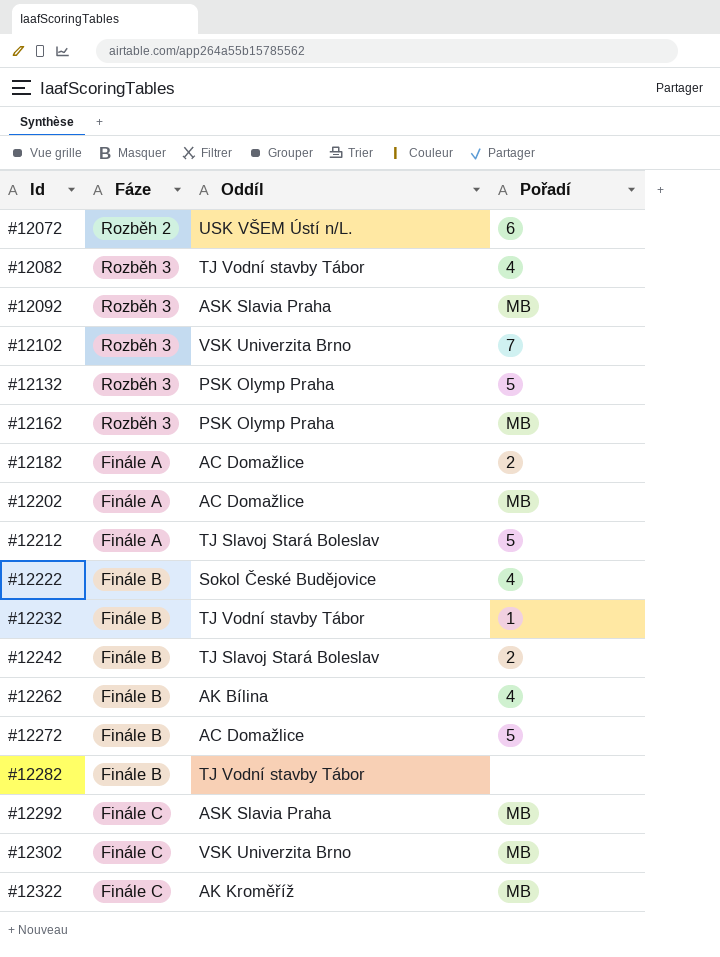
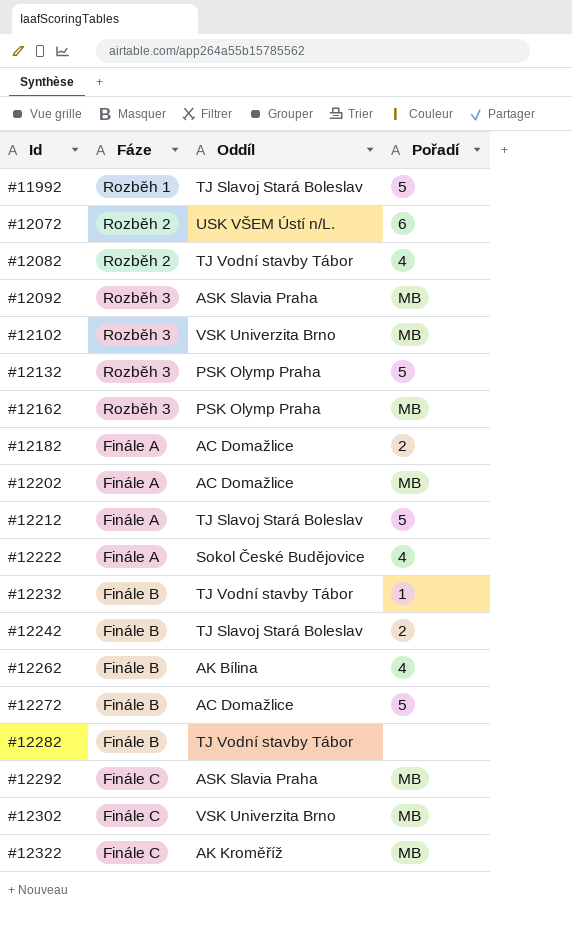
row #11992: none -> Rozběh 1 | TJ Slavoj Stará Boleslav | 5
#12082 | Fáze: Rozběh 3 -> Rozběh 2
#12102 | Pořadí: 7 -> MB
#12222 | Fáze: Finále B -> Finále A

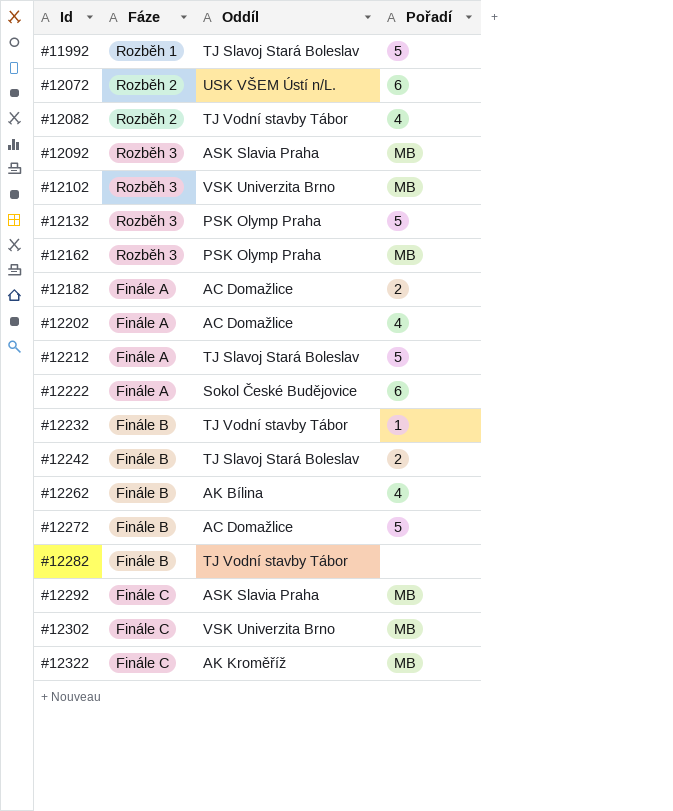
#12202 | Pořadí: MB -> 4
#12222 | Pořadí: 4 -> 6

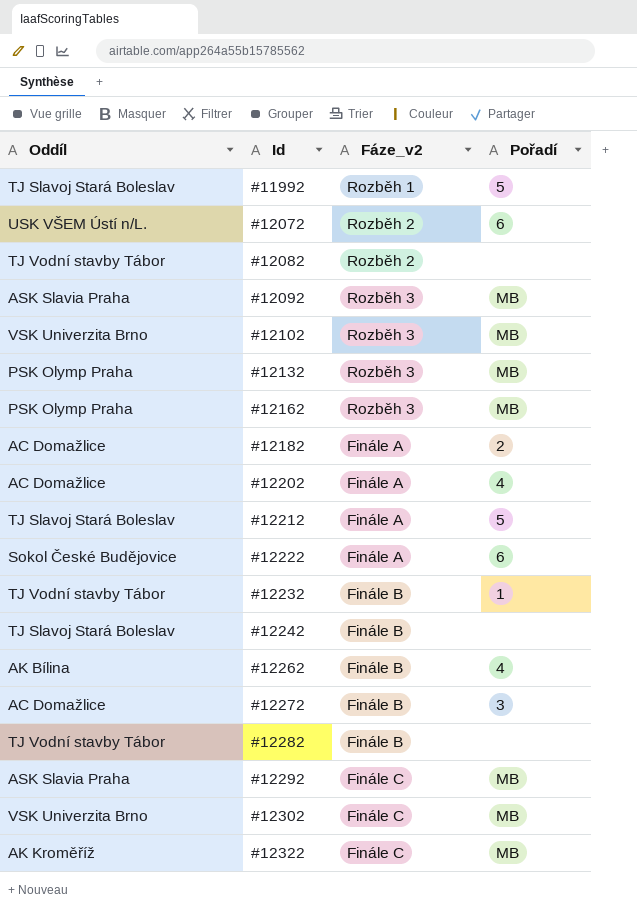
column Oddíl | position: 3 -> 1
column name: Fáze -> Fáze_v2
#12082 | Pořadí: 4 -> none
#12132 | Pořadí: 5 -> MB
#12242 | Pořadí: 2 -> none
#12272 | Pořadí: 5 -> 3

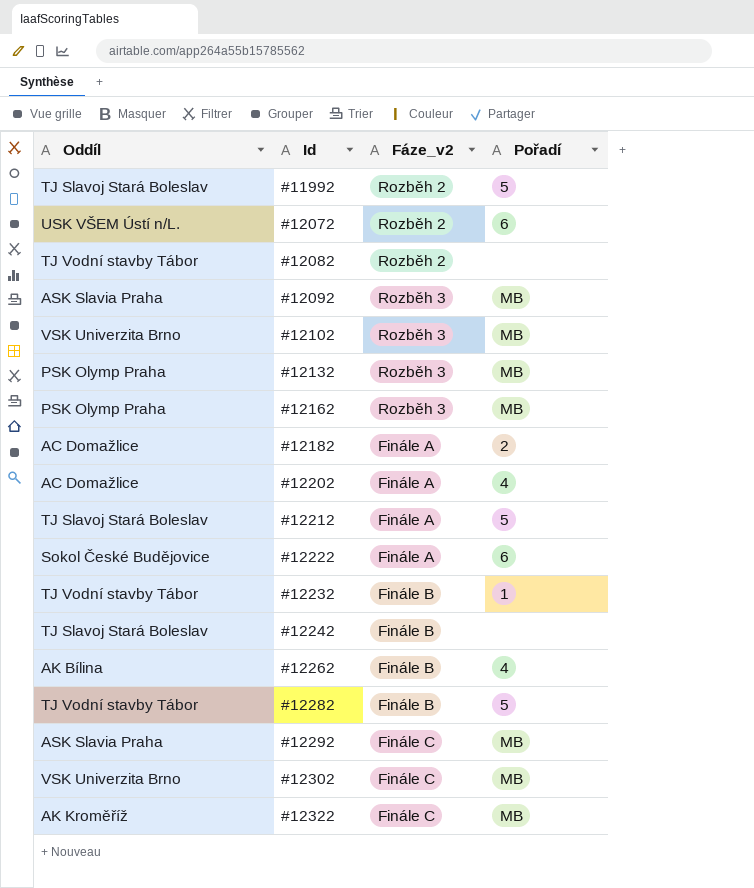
row #12272: AC Domažlice | Finále B | 3 -> none
#11992 | Fáze_v2: Rozběh 1 -> Rozběh 2
#12282 | Pořadí: none -> 5

